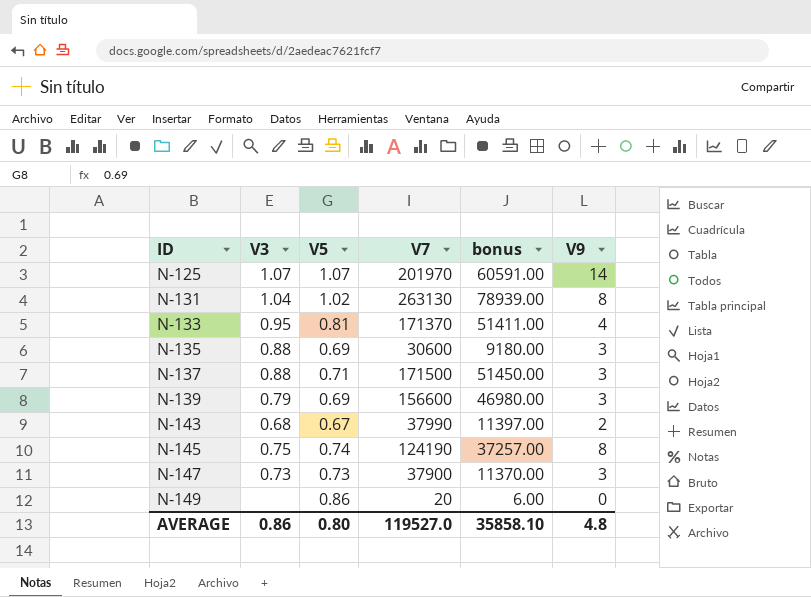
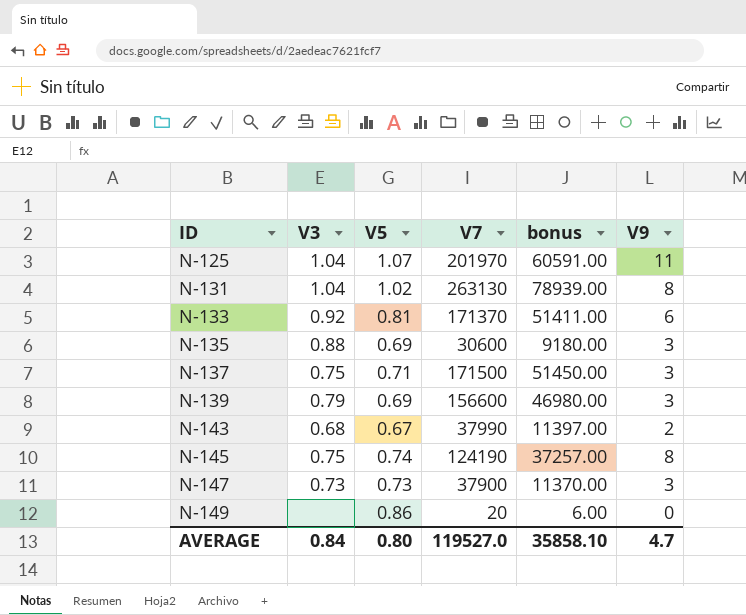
N-125 | V3: 1.07 -> 1.04
N-125 | V9: 14 -> 11
N-133 | V3: 0.95 -> 0.92
N-133 | V9: 4 -> 6
N-137 | V3: 0.88 -> 0.75
AVERAGE | V3: 0.86 -> 0.84
AVERAGE | V9: 4.8 -> 4.7

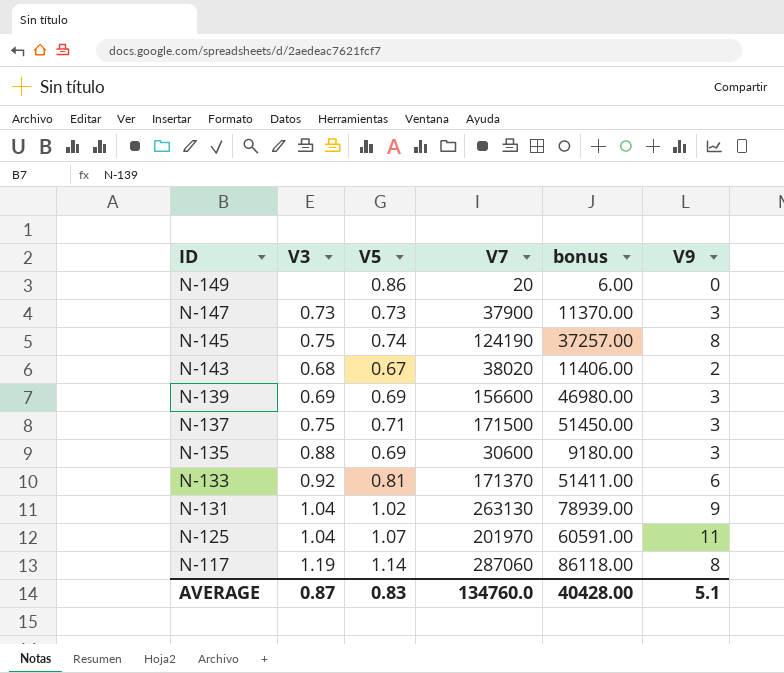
row order: ID ascending -> ID descending
N-143 | V7: 37990 -> 38020
N-143 | bonus: 11397.00 -> 11406.00
N-139 | V3: 0.79 -> 0.69
N-131 | V9: 8 -> 9
row N-117: none -> 1.19 | 1.14 | 287060 | 86118.00 | 8
AVERAGE | V3: 0.84 -> 0.87
AVERAGE | V5: 0.80 -> 0.83
AVERAGE | V7: 119527.0 -> 134760.0
AVERAGE | bonus: 35858.10 -> 40428.00
AVERAGE | V9: 4.7 -> 5.1

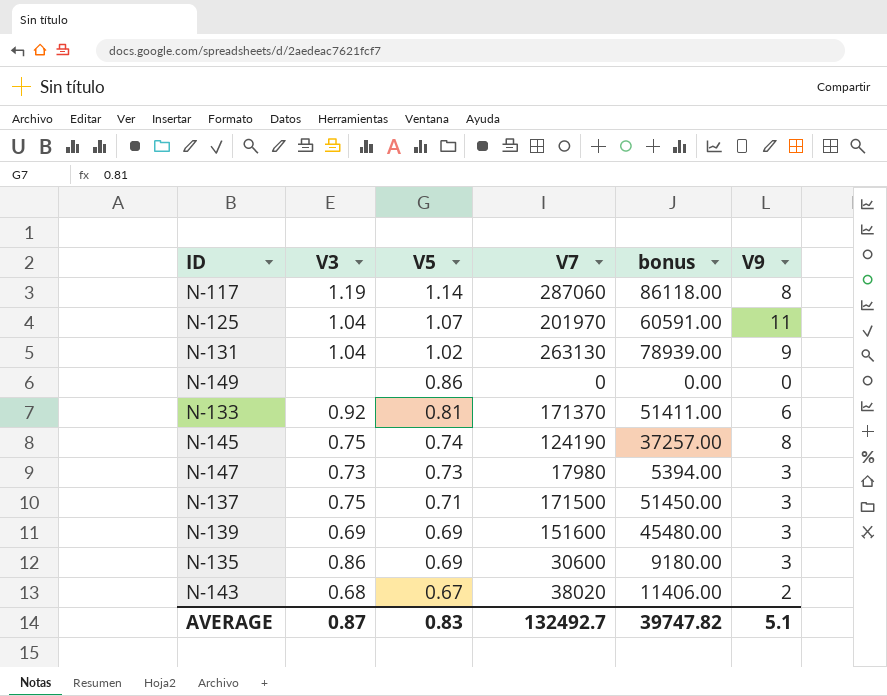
row order: ID descending -> V5 descending
N-149 | V7: 20 -> 0
N-149 | bonus: 6.00 -> 0.00
N-147 | V7: 37900 -> 17980
N-147 | bonus: 11370.00 -> 5394.00
N-139 | V7: 156600 -> 151600
N-139 | bonus: 46980.00 -> 45480.00
N-135 | V3: 0.88 -> 0.86
AVERAGE | V7: 134760.0 -> 132492.7
AVERAGE | bonus: 40428.00 -> 39747.82

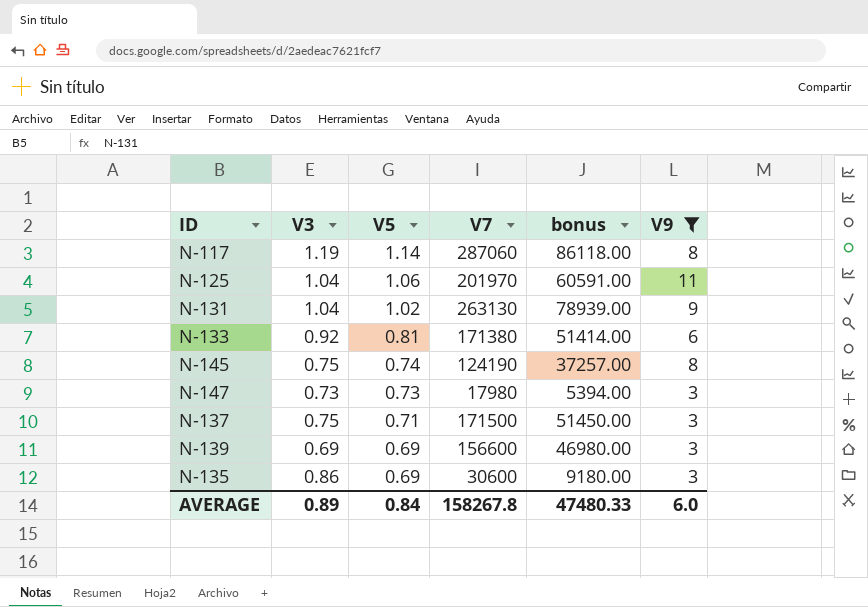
filter: none -> V9 >= 3
N-125 | V5: 1.07 -> 1.06
N-133 | V7: 171370 -> 171380
N-133 | bonus: 51411.00 -> 51414.00
N-139 | V7: 151600 -> 156600
N-139 | bonus: 45480.00 -> 46980.00
AVERAGE | V3: 0.87 -> 0.89
AVERAGE | V5: 0.83 -> 0.84
AVERAGE | V7: 132492.7 -> 158267.8
AVERAGE | bonus: 39747.82 -> 47480.33
AVERAGE | V9: 5.1 -> 6.0

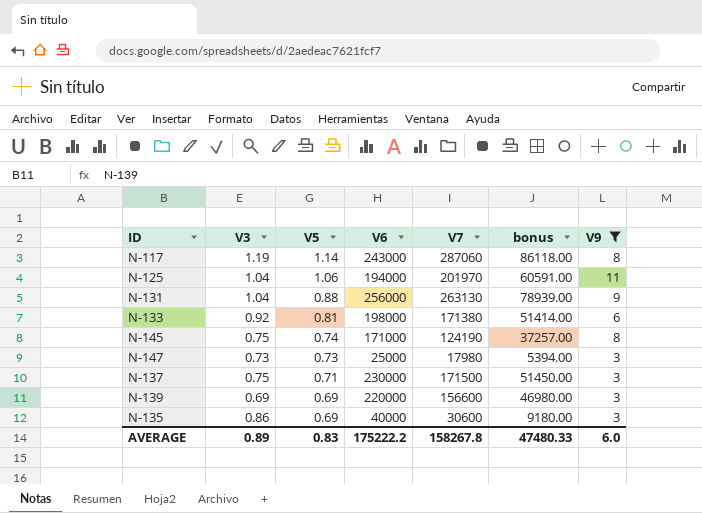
column V6 | position: none -> 4
N-131 | V5: 1.02 -> 0.88
AVERAGE | V5: 0.84 -> 0.83

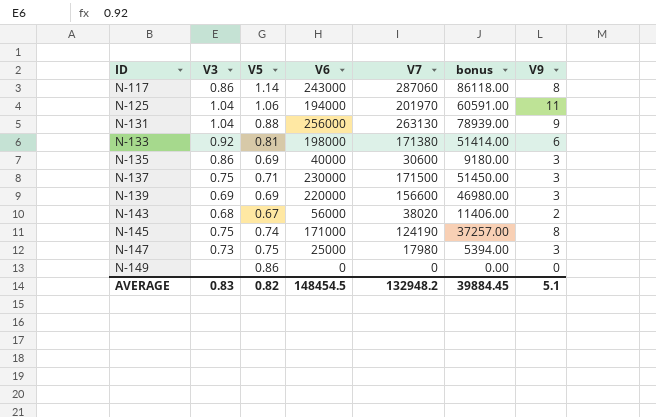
filter: V9 >= 3 -> none
row order: V5 descending -> ID ascending
N-117 | V3: 1.19 -> 0.86
N-147 | V5: 0.73 -> 0.75
AVERAGE | V3: 0.89 -> 0.83
AVERAGE | V5: 0.83 -> 0.82
AVERAGE | V6: 175222.2 -> 148454.5
AVERAGE | V7: 158267.8 -> 132948.2
AVERAGE | bonus: 47480.33 -> 39884.45
AVERAGE | V9: 6.0 -> 5.1

